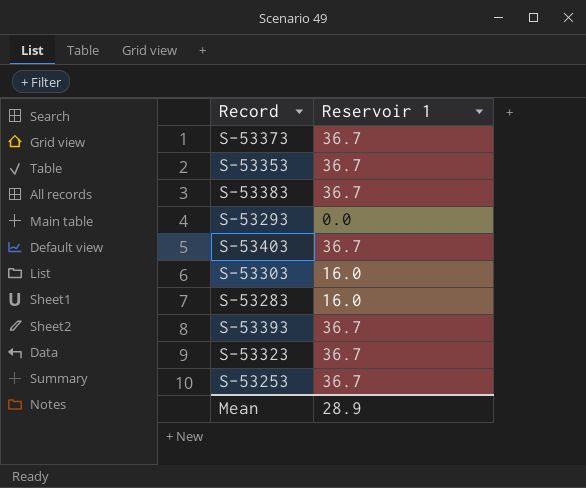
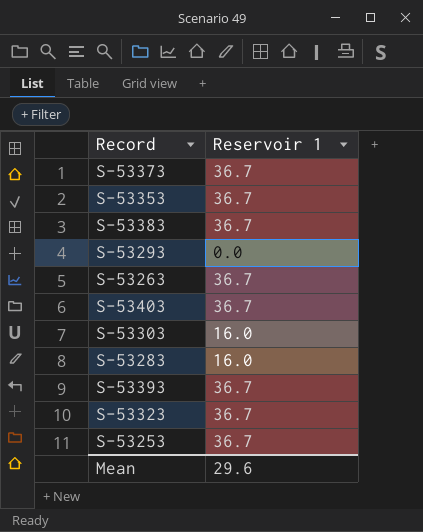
row S-53263: none -> 36.7
Mean | Reservoir 1: 28.9 -> 29.6

